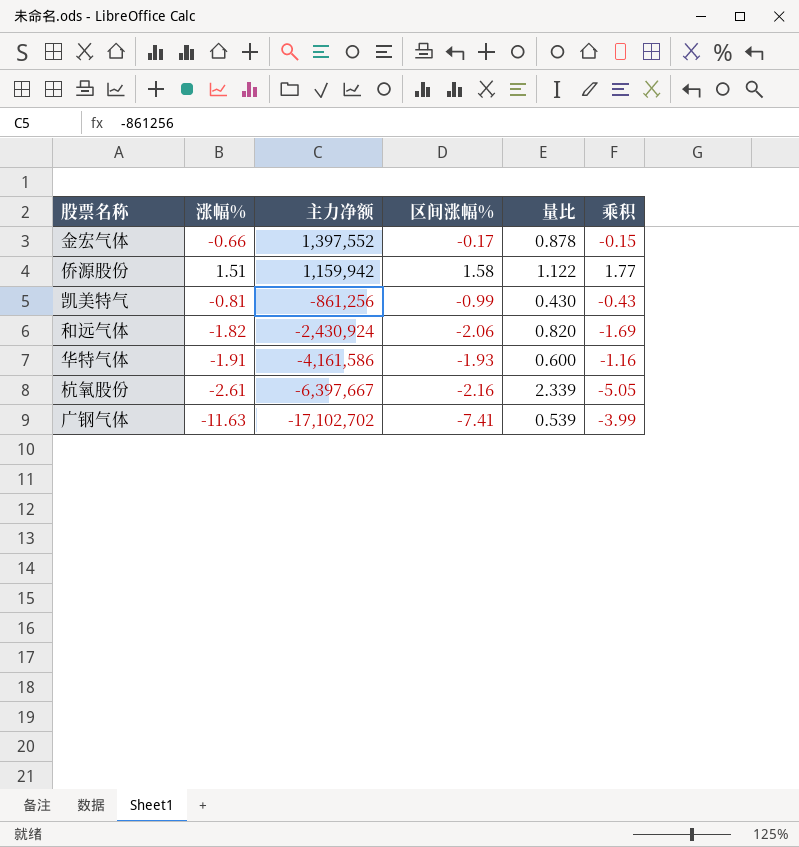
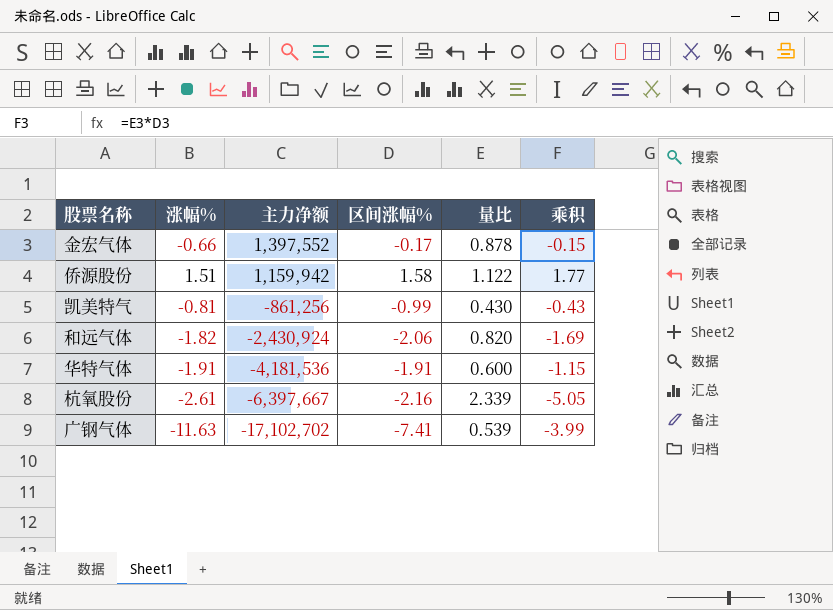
华特气体 | 主力净额: -4,161,586 -> -4,181,536
华特气体 | 区间涨幅%: -1.93 -> -1.91
华特气体 | 乘积: -1.16 -> -1.15

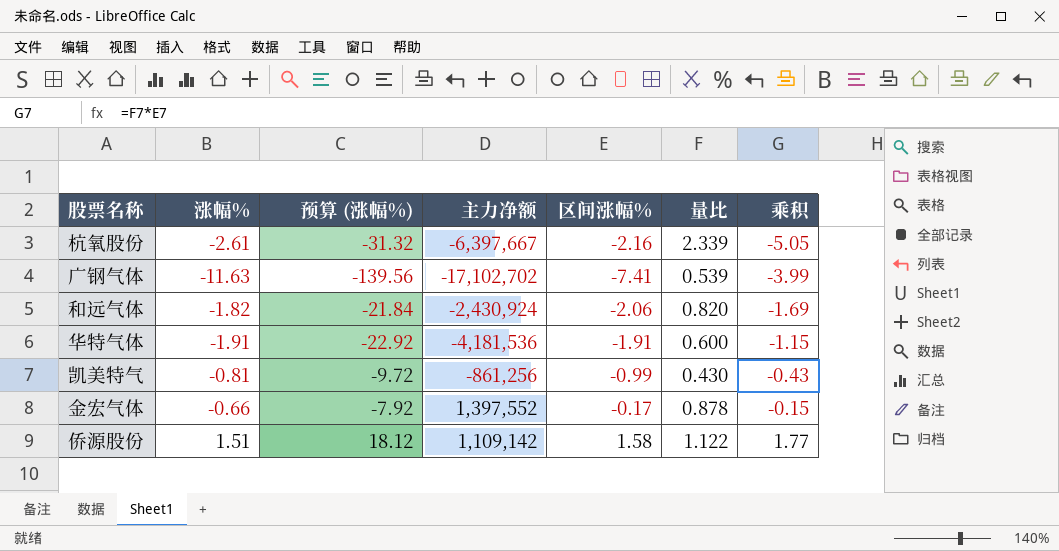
row order: 主力净额 descending -> 乘积 ascending
column 预算 (涨幅%) | formula: none -> [涨幅%] * 12
侨源股份 | 主力净额: 1,159,942 -> 1,109,142

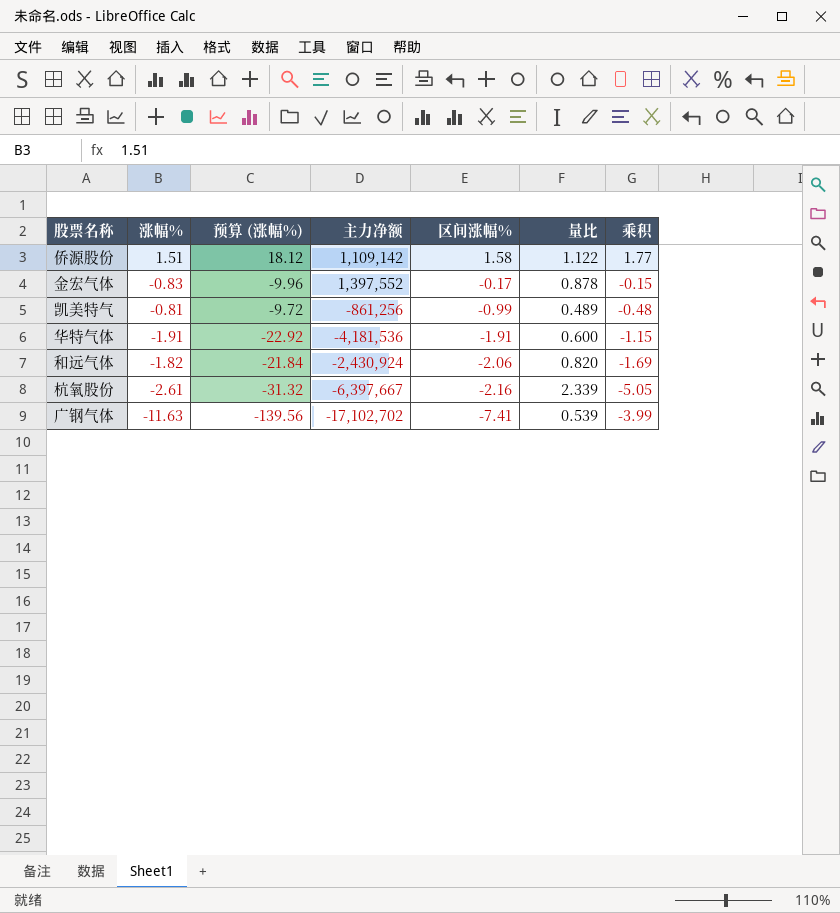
row order: 乘积 ascending -> 区间涨幅% descending
金宏气体 | 涨幅%: -0.66 -> -0.83
金宏气体 | 预算 (涨幅%): -7.92 -> -9.96
凯美特气 | 量比: 0.430 -> 0.489
凯美特气 | 乘积: -0.43 -> -0.48

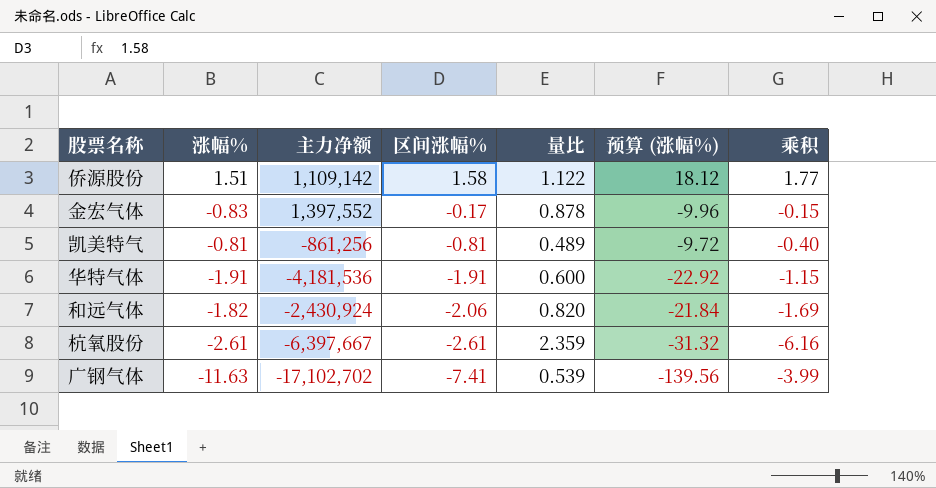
column 预算 (涨幅%) | position: 3 -> 6
凯美特气 | 区间涨幅%: -0.99 -> -0.81
凯美特气 | 乘积: -0.48 -> -0.40
杭氧股份 | 区间涨幅%: -2.16 -> -2.61
杭氧股份 | 量比: 2.339 -> 2.359
杭氧股份 | 乘积: -5.05 -> -6.16

